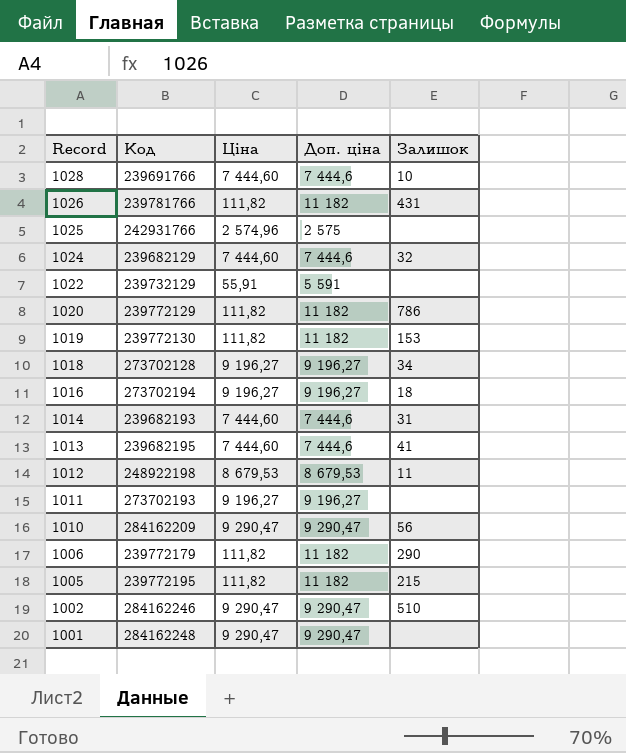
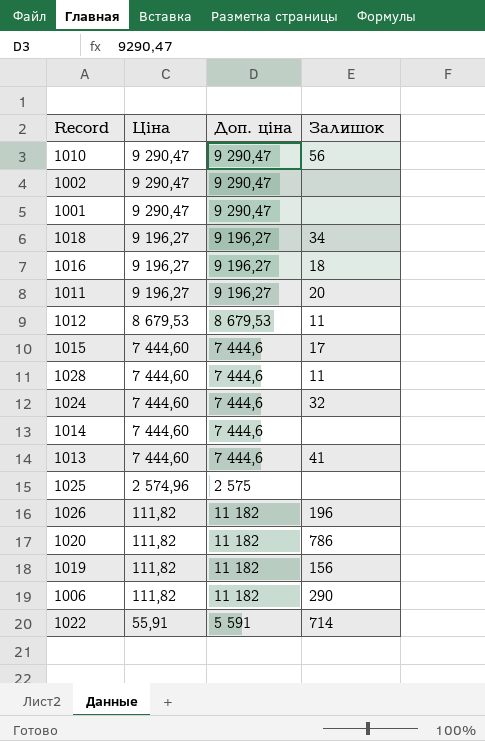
row order: Record descending -> Ціна descending
column Код | position: 2 -> none
row 1005: 239772195 | 111,82 | 11 182 | 215 -> none
1002 | Залишок: 510 -> none
1011 | Залишок: none -> 20
row 1015: none -> 7 444,60 | 7 444,6 | 17
1028 | Залишок: 10 -> 11
1014 | Залишок: 31 -> none
1026 | Залишок: 431 -> 196
1019 | Залишок: 153 -> 156
1022 | Залишок: none -> 714

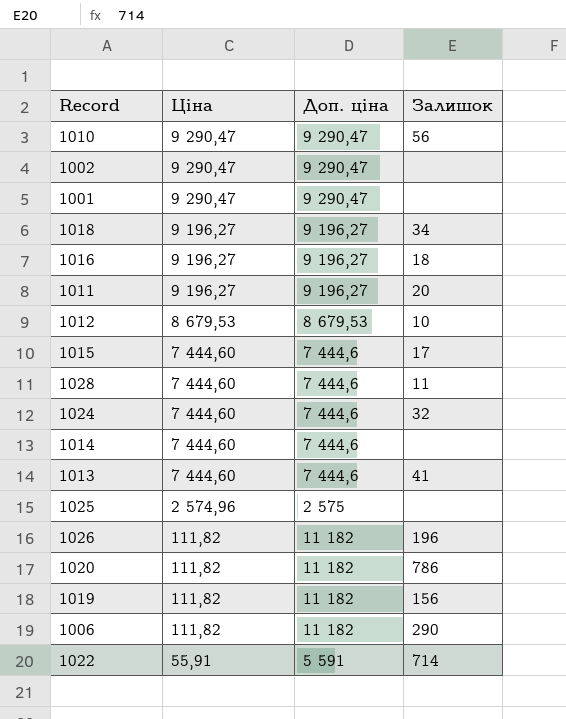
1012 | Залишок: 11 -> 10

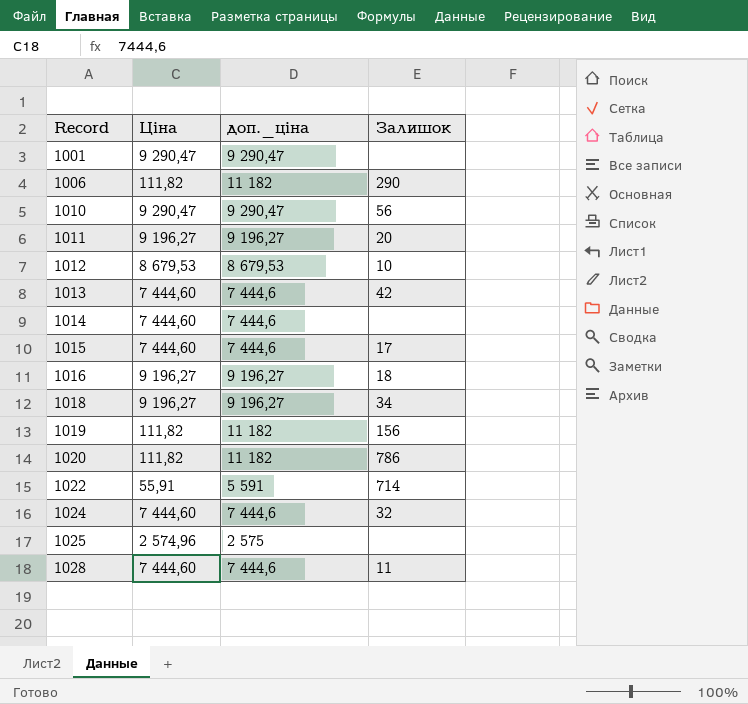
row order: Ціна descending -> Record ascending
column name: Доп. ціна -> доп._ціна
row 1002: 9 290,47 | 9 290,47 | none -> none
row 1026: 111,82 | 11 182 | 196 -> none
1013 | Залишок: 41 -> 42

